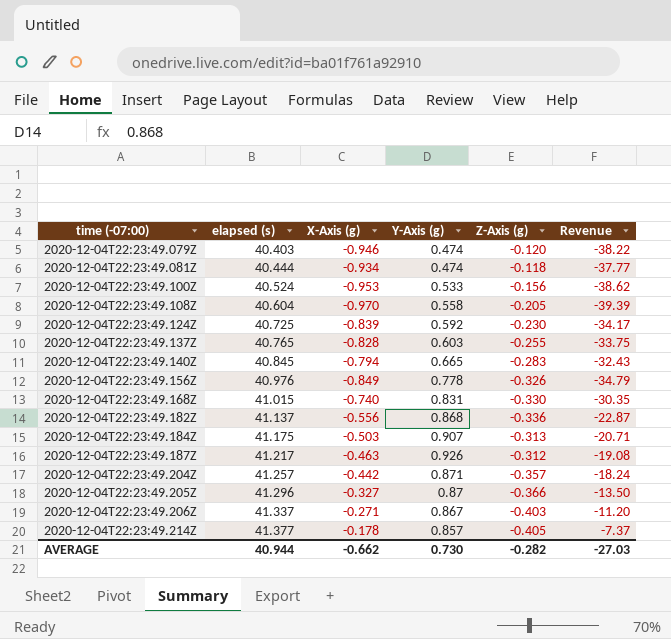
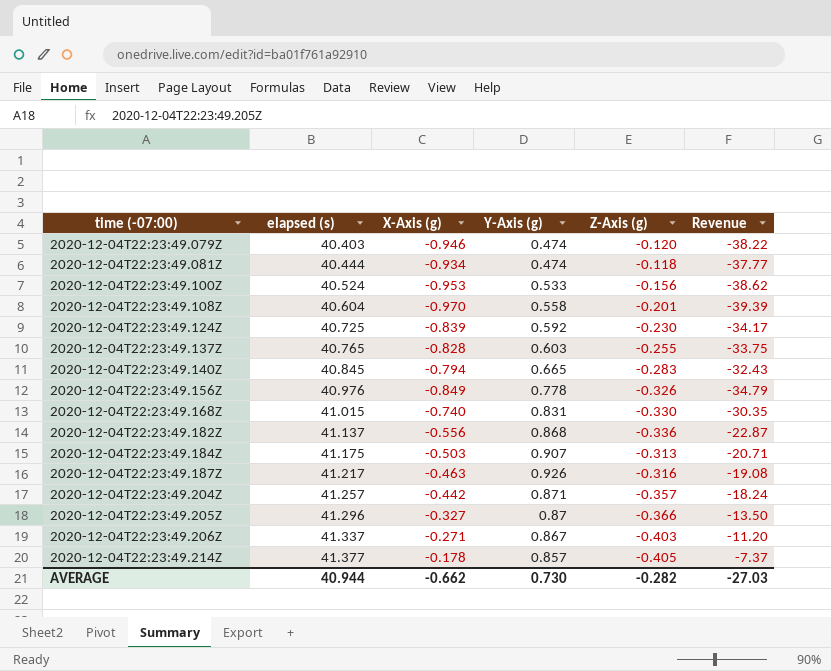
2020-12-04T22:23:49.108Z | Z-Axis (g): -0.205 -> -0.201
2020-12-04T22:23:49.187Z | Z-Axis (g): -0.312 -> -0.316

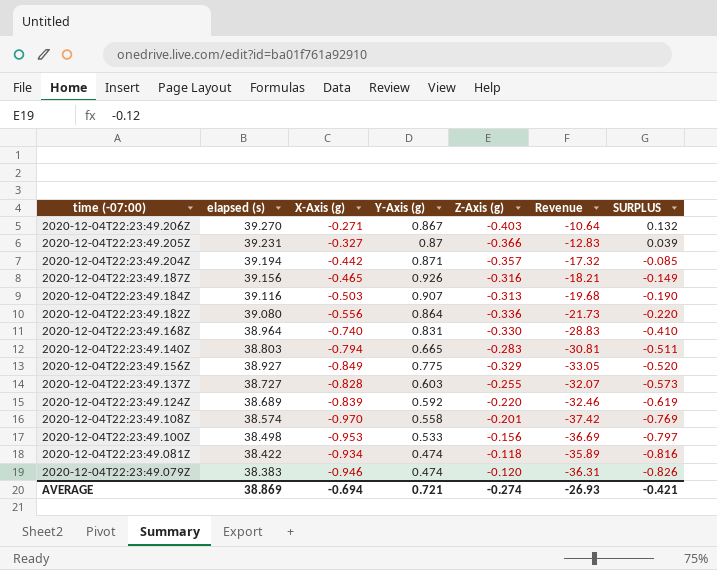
row order: time (-07:00) ascending -> SURPLUS descending
column SURPLUS | formula: none -> [X-Axis (g)] - [Z-Axis (g)]
row 2020-12-04T22:23:49.214Z: 41.377 | -0.178 | 0.857 | -0.405 | -7.37 -> none
2020-12-04T22:23:49.206Z | elapsed (s): 41.337 -> 39.270
2020-12-04T22:23:49.206Z | Revenue: -11.20 -> -10.64
2020-12-04T22:23:49.205Z | elapsed (s): 41.296 -> 39.231
2020-12-04T22:23:49.205Z | Revenue: -13.50 -> -12.83
2020-12-04T22:23:49.204Z | elapsed (s): 41.257 -> 39.194
2020-12-04T22:23:49.204Z | Revenue: -18.24 -> -17.32
2020-12-04T22:23:49.187Z | elapsed (s): 41.217 -> 39.156
2020-12-04T22:23:49.187Z | X-Axis (g): -0.463 -> -0.465
2020-12-04T22:23:49.187Z | Revenue: -19.08 -> -18.21
2020-12-04T22:23:49.184Z | elapsed (s): 41.175 -> 39.116
2020-12-04T22:23:49.184Z | Revenue: -20.71 -> -19.68
2020-12-04T22:23:49.182Z | elapsed (s): 41.137 -> 39.080
2020-12-04T22:23:49.182Z | Y-Axis (g): 0.868 -> 0.864
2020-12-04T22:23:49.182Z | Revenue: -22.87 -> -21.73
2020-12-04T22:23:49.168Z | elapsed (s): 41.015 -> 38.964
2020-12-04T22:23:49.168Z | Revenue: -30.35 -> -28.83
2020-12-04T22:23:49.140Z | elapsed (s): 40.845 -> 38.803
2020-12-04T22:23:49.140Z | Revenue: -32.43 -> -30.81
2020-12-04T22:23:49.156Z | elapsed (s): 40.976 -> 38.927
2020-12-04T22:23:49.156Z | Y-Axis (g): 0.778 -> 0.775
2020-12-04T22:23:49.156Z | Z-Axis (g): -0.326 -> -0.329
2020-12-04T22:23:49.156Z | Revenue: -34.79 -> -33.05
2020-12-04T22:23:49.137Z | elapsed (s): 40.765 -> 38.727
2020-12-04T22:23:49.137Z | Revenue: -33.75 -> -32.07
2020-12-04T22:23:49.124Z | elapsed (s): 40.725 -> 38.689
2020-12-04T22:23:49.124Z | Z-Axis (g): -0.230 -> -0.220
2020-12-04T22:23:49.124Z | Revenue: -34.17 -> -32.46
2020-12-04T22:23:49.108Z | elapsed (s): 40.604 -> 38.574
2020-12-04T22:23:49.108Z | Revenue: -39.39 -> -37.42
2020-12-04T22:23:49.100Z | elapsed (s): 40.524 -> 38.498
2020-12-04T22:23:49.100Z | Revenue: -38.62 -> -36.69
2020-12-04T22:23:49.081Z | elapsed (s): 40.444 -> 38.422
2020-12-04T22:23:49.081Z | Revenue: -37.77 -> -35.89
2020-12-04T22:23:49.079Z | elapsed (s): 40.403 -> 38.383
2020-12-04T22:23:49.079Z | Revenue: -38.22 -> -36.31
AVERAGE | elapsed (s): 40.944 -> 38.869
AVERAGE | X-Axis (g): -0.662 -> -0.694
AVERAGE | Y-Axis (g): 0.730 -> 0.721
AVERAGE | Z-Axis (g): -0.282 -> -0.274
AVERAGE | Revenue: -27.03 -> -26.93

